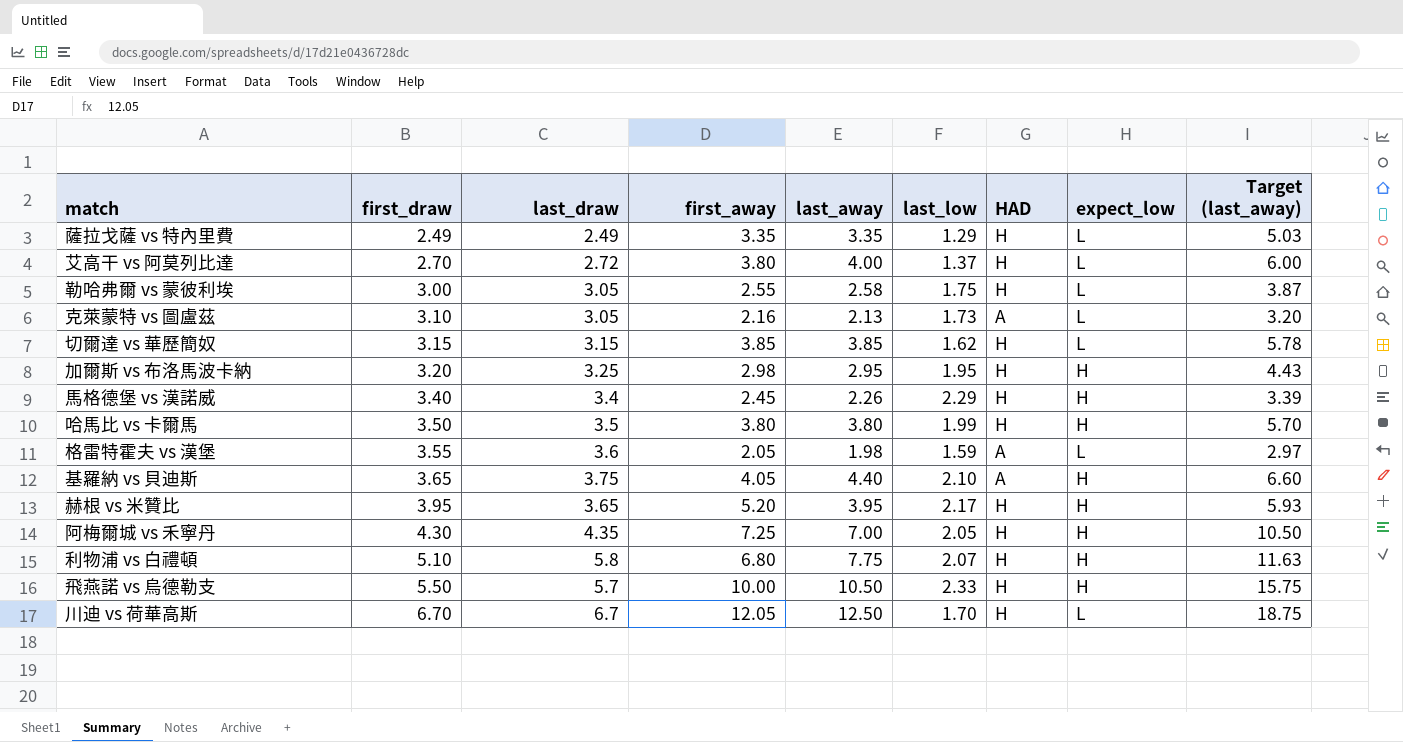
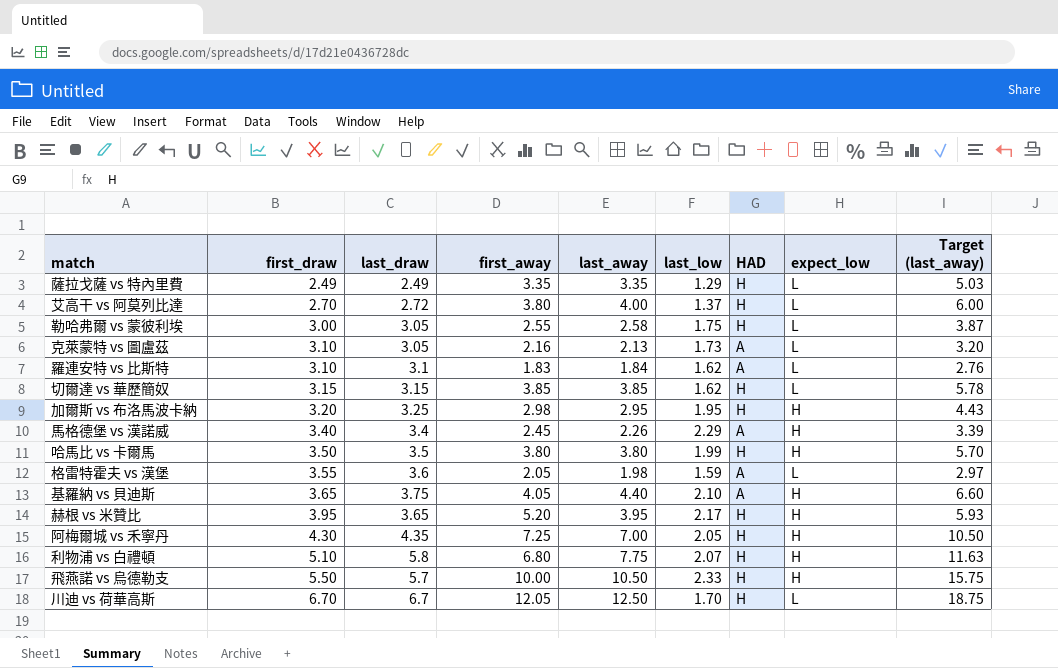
row 羅連安特 vs 比斯特: none -> 3.10 | 3.1 | 1.83 | 1.84 | 1.62 | A | L | 2.76
馬格德堡 vs 漢諾威 | HAD: H -> A

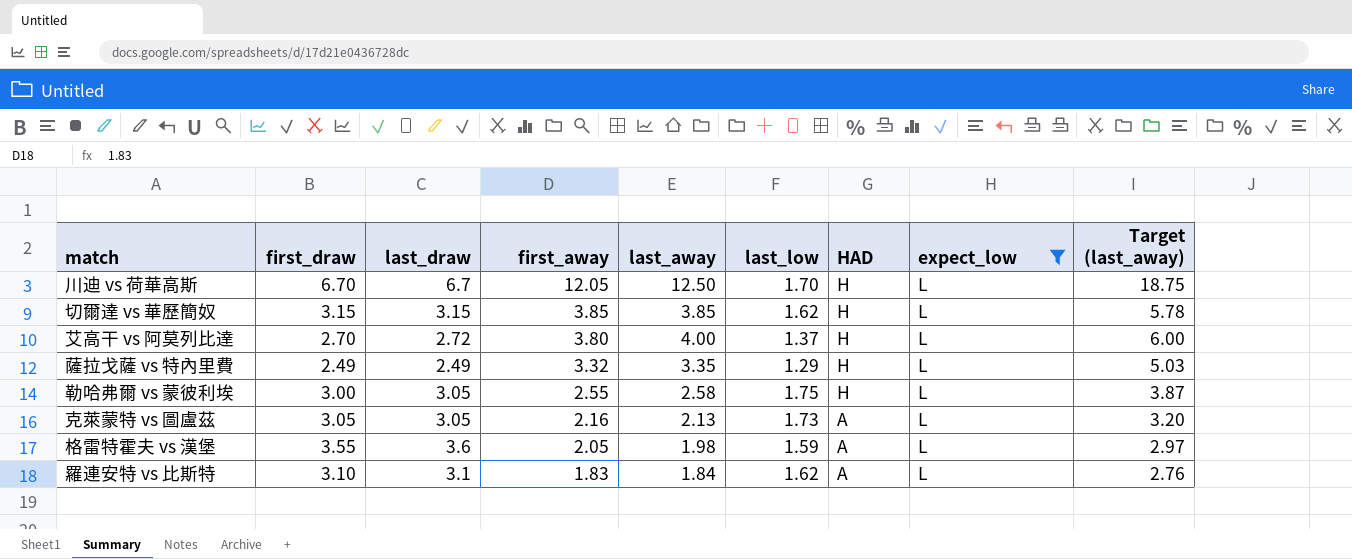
filter: none -> expect_low = L
row order: first_draw ascending -> first_away descending
薩拉戈薩 vs 特內里費 | first_away: 3.35 -> 3.32
克萊蒙特 vs 圖盧茲 | first_draw: 3.10 -> 3.05

